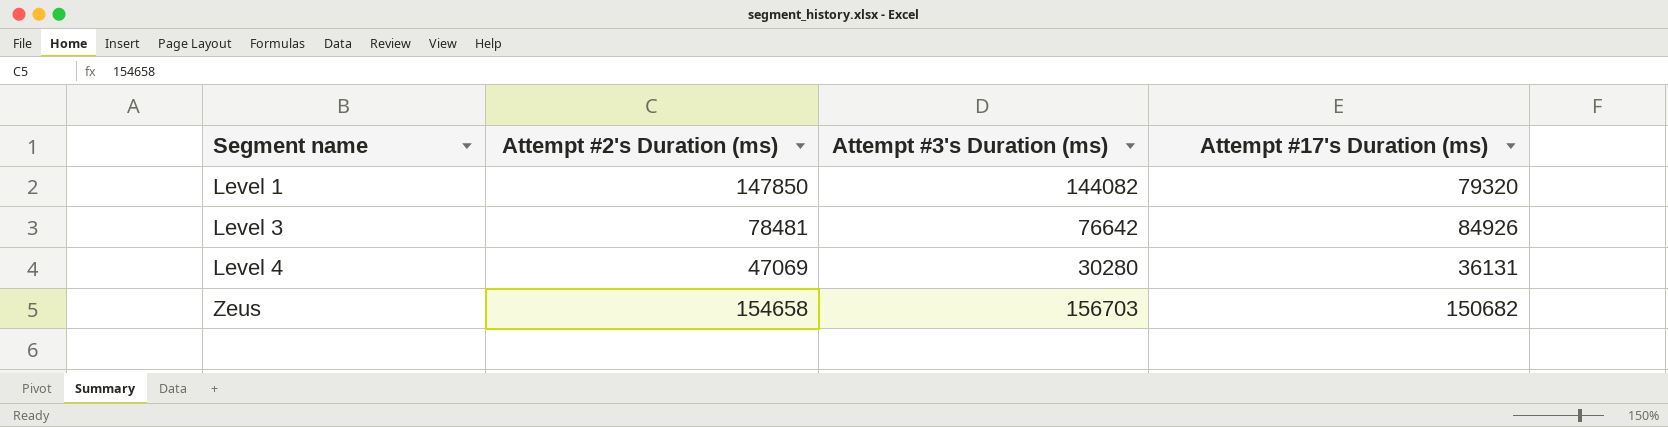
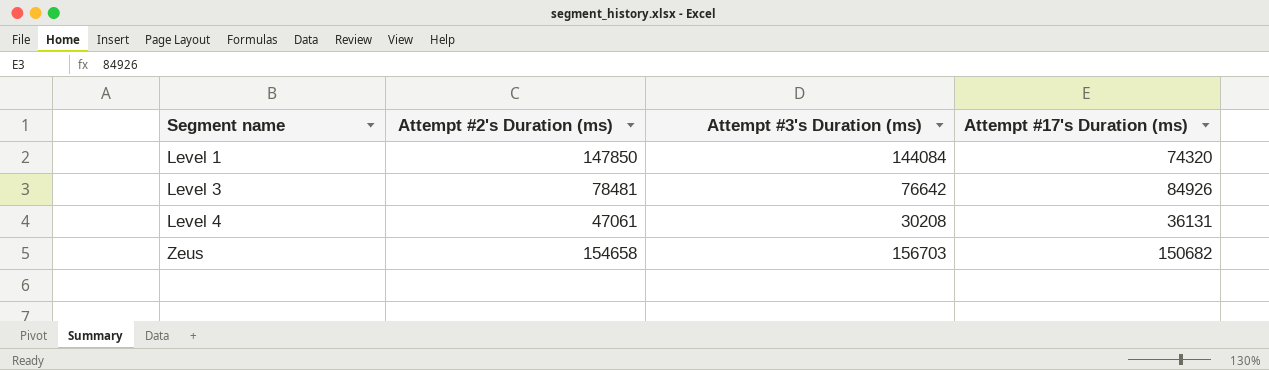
Level 1 | Attempt #3's Duration (ms): 144082 -> 144084
Level 1 | Attempt #17's Duration (ms): 79320 -> 74320
Level 4 | Attempt #2's Duration (ms): 47069 -> 47061
Level 4 | Attempt #3's Duration (ms): 30280 -> 30208

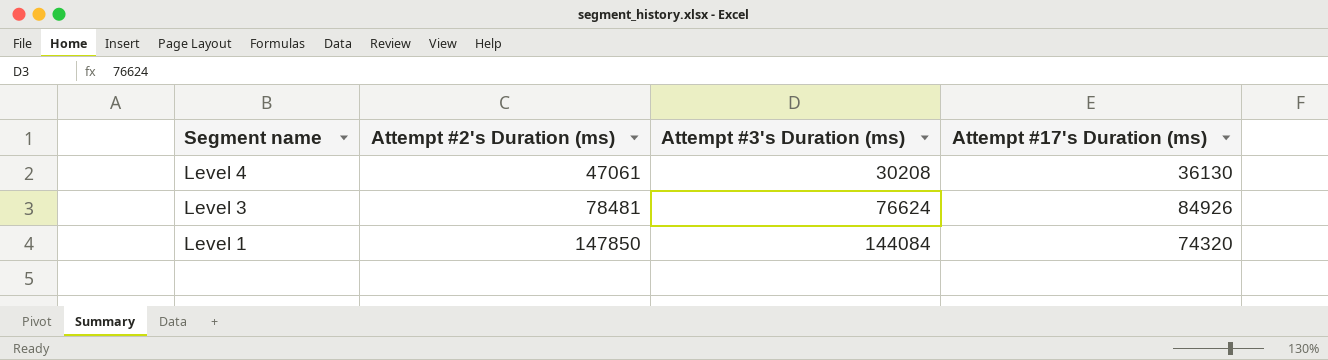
row order: Segment name ascending -> Segment name descending
row Zeus: 154658 | 156703 | 150682 -> none
Level 4 | Attempt #17's Duration (ms): 36131 -> 36130
Level 3 | Attempt #3's Duration (ms): 76642 -> 76624

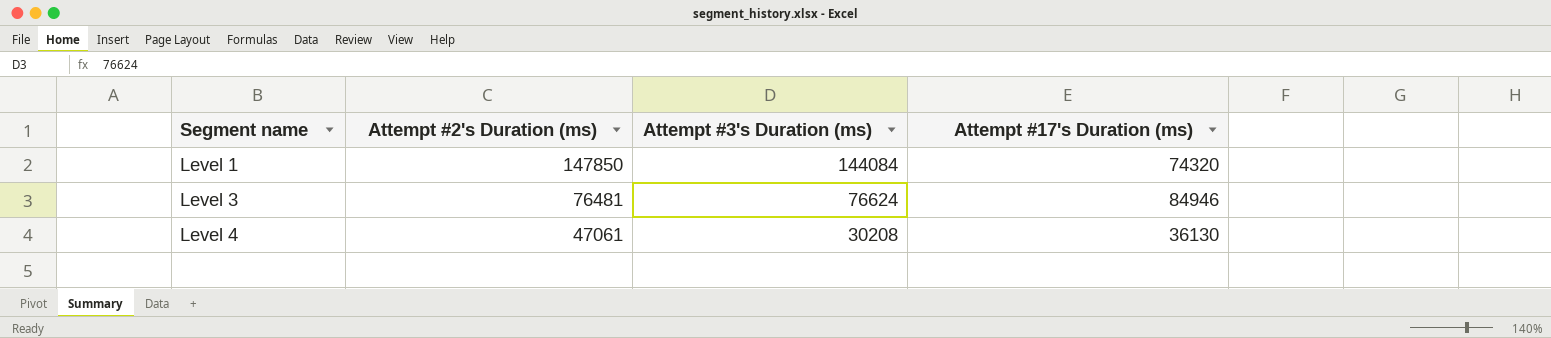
row order: Segment name descending -> Segment name ascending
Level 3 | Attempt #2's Duration (ms): 78481 -> 76481
Level 3 | Attempt #17's Duration (ms): 84926 -> 84946

